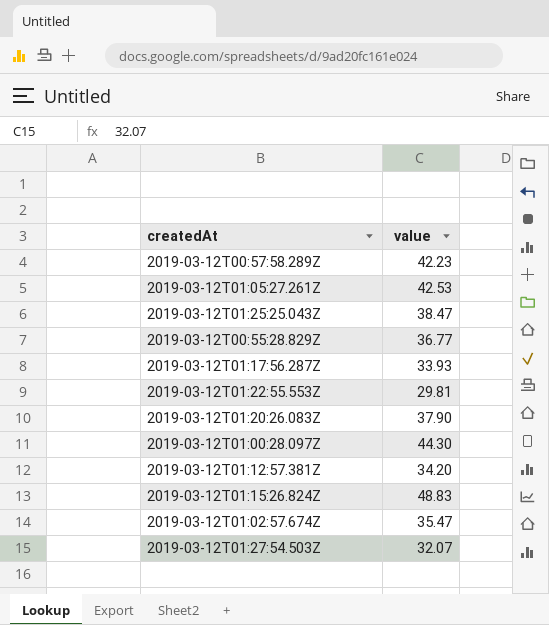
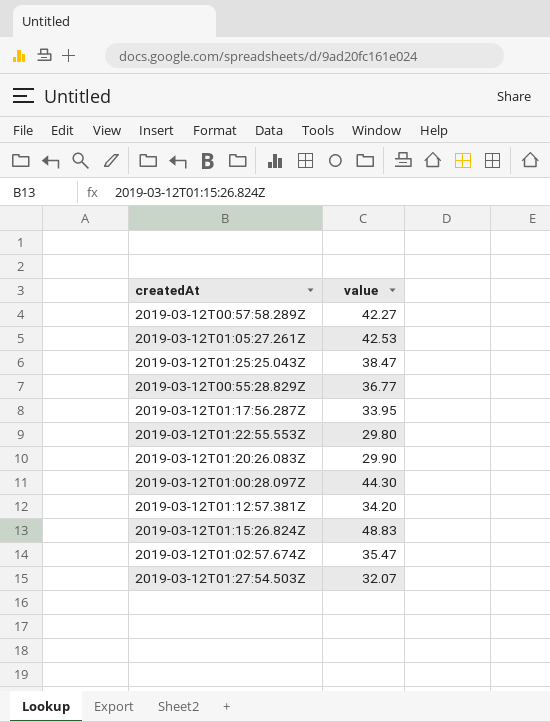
2019-03-12T00:57:58.289Z | value: 42.23 -> 42.27
2019-03-12T01:17:56.287Z | value: 33.93 -> 33.95
2019-03-12T01:22:55.553Z | value: 29.81 -> 29.80
2019-03-12T01:20:26.083Z | value: 37.90 -> 29.90

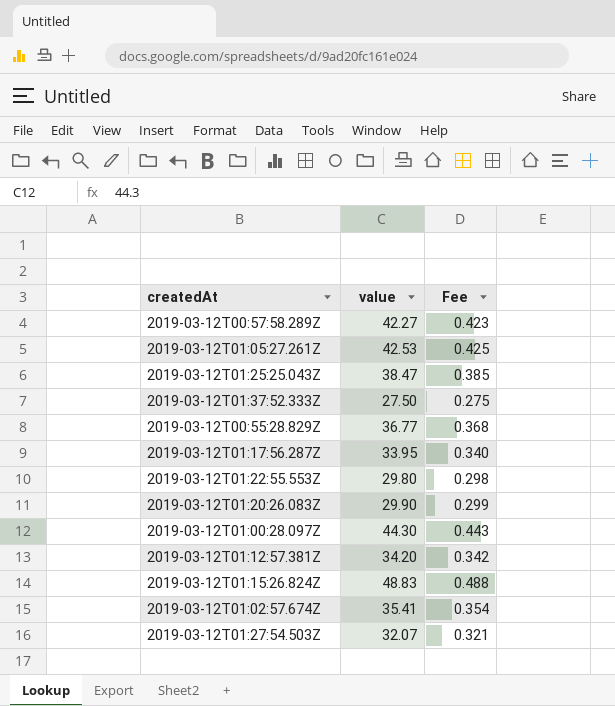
column Fee | formula: none -> [value] * 0.01
row 2019-03-12T01:37:52.333Z: none -> 27.50 | 0.275
2019-03-12T01:02:57.674Z | value: 35.47 -> 35.41

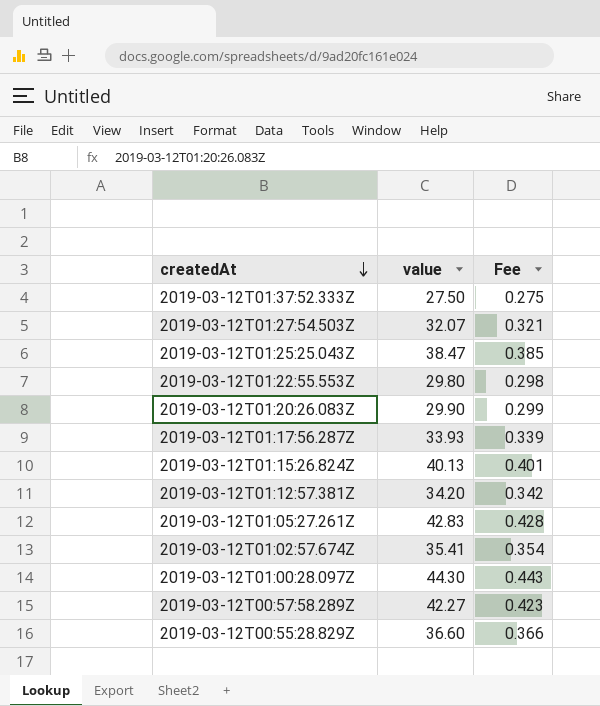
row order: none -> createdAt descending
2019-03-12T01:17:56.287Z | value: 33.95 -> 33.93
2019-03-12T01:17:56.287Z | Fee: 0.340 -> 0.339
2019-03-12T01:15:26.824Z | value: 48.83 -> 40.13
2019-03-12T01:15:26.824Z | Fee: 0.488 -> 0.401
2019-03-12T01:05:27.261Z | value: 42.53 -> 42.83
2019-03-12T01:05:27.261Z | Fee: 0.425 -> 0.428
2019-03-12T00:55:28.829Z | value: 36.77 -> 36.60
2019-03-12T00:55:28.829Z | Fee: 0.368 -> 0.366

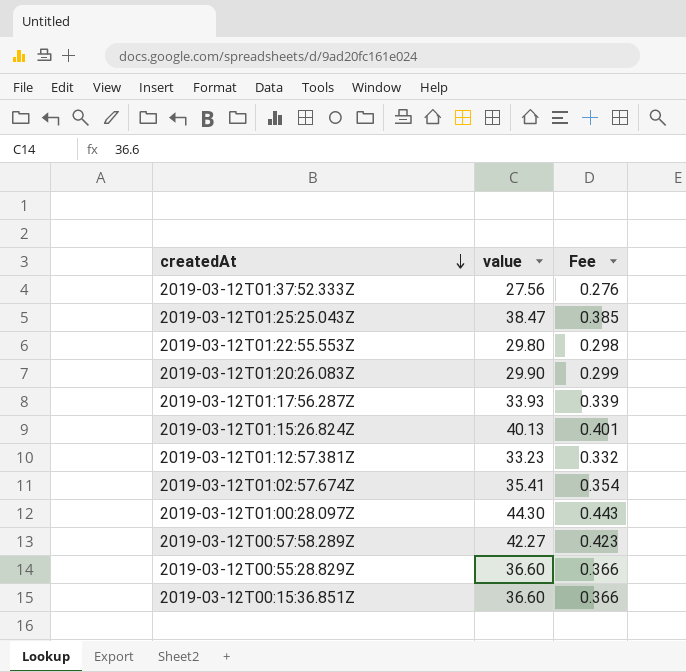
row 2019-03-12T01:27:54.503Z: 32.07 | 0.321 -> none
row 2019-03-12T01:05:27.261Z: 42.83 | 0.428 -> none
2019-03-12T01:37:52.333Z | value: 27.50 -> 27.56
2019-03-12T01:37:52.333Z | Fee: 0.275 -> 0.276
2019-03-12T01:12:57.381Z | value: 34.20 -> 33.23
2019-03-12T01:12:57.381Z | Fee: 0.342 -> 0.332
row 2019-03-12T00:15:36.851Z: none -> 36.60 | 0.366

